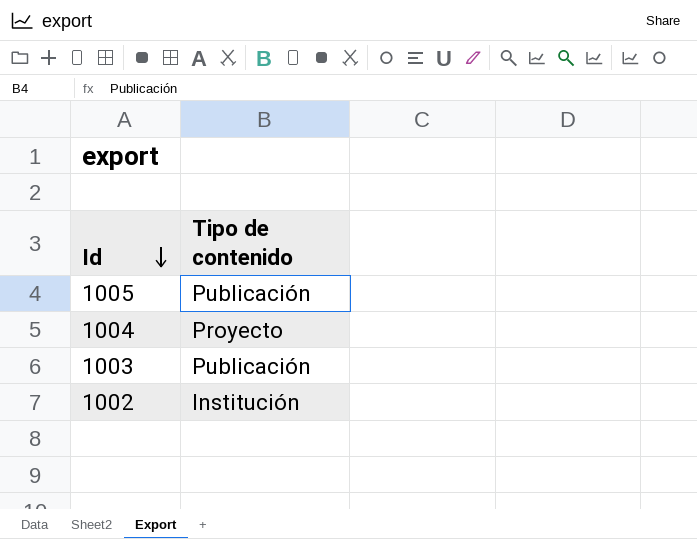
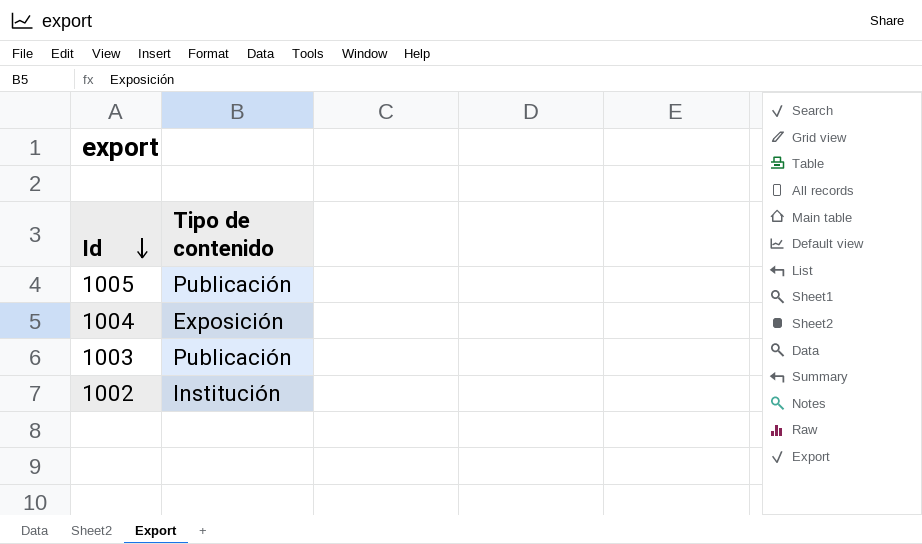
1004 | Tipo de contenido: Proyecto -> Exposición

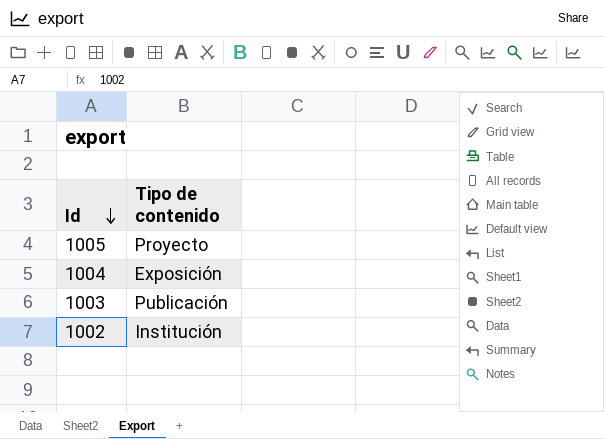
1005 | Tipo de contenido: Publicación -> Proyecto

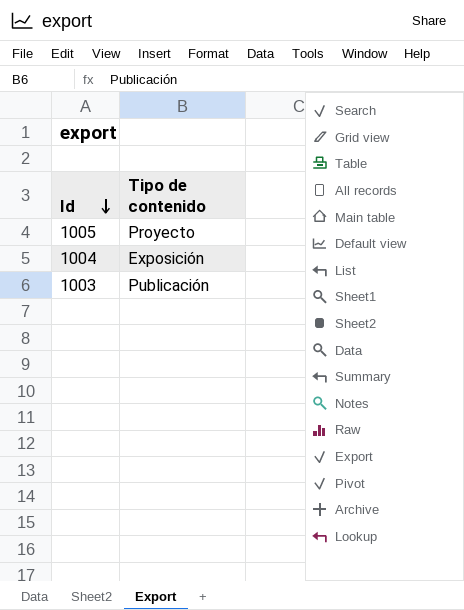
row 1002: Institución -> none

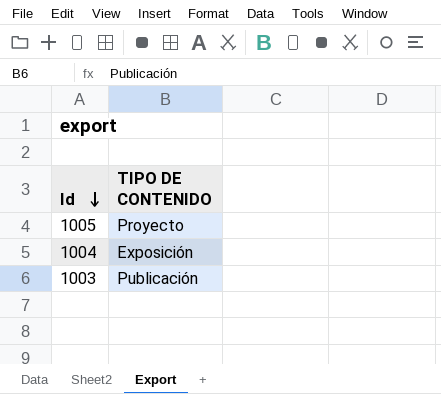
column name: Tipo de contenido -> TIPO DE CONTENIDO

